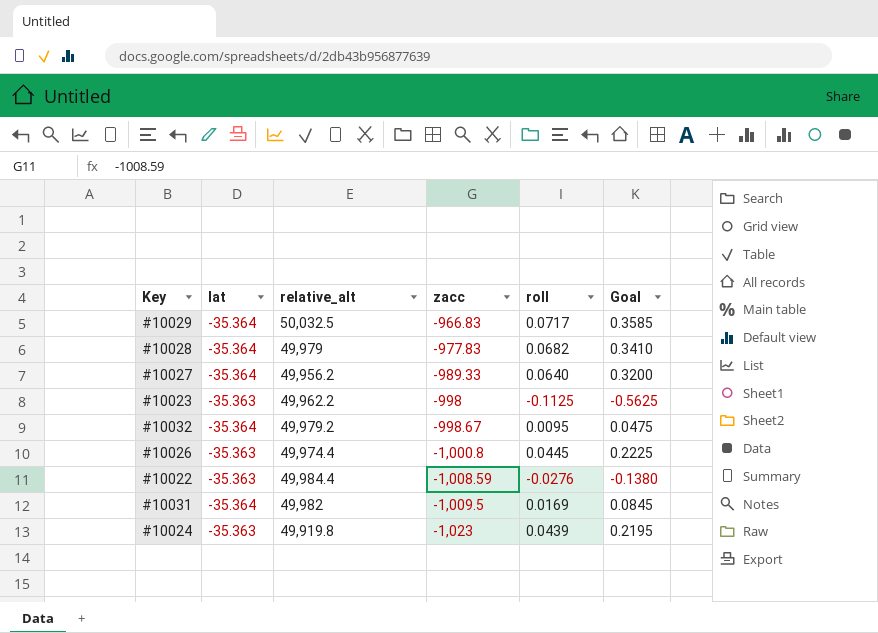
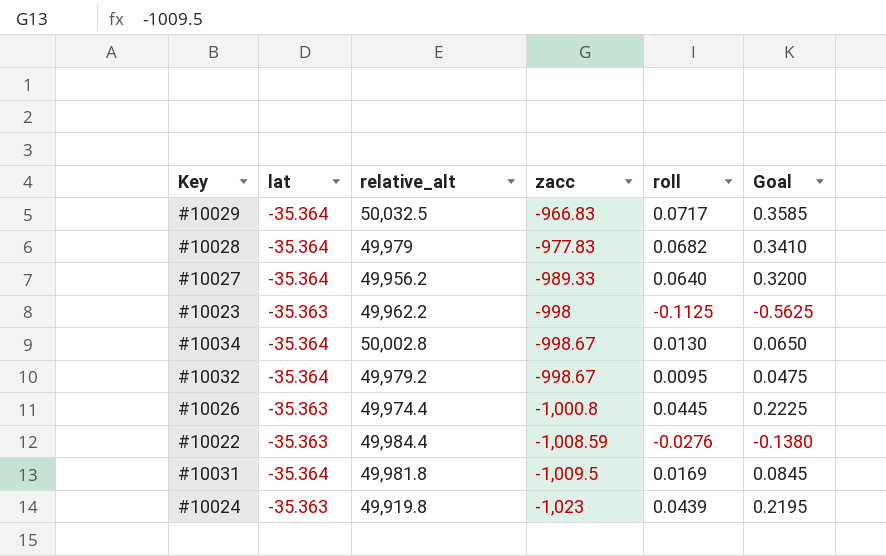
row #10034: none -> -35.364 | 50,002.8 | -998.67 | 0.0130 | 0.0650
#10031 | relative_alt: 49,982 -> 49,981.8

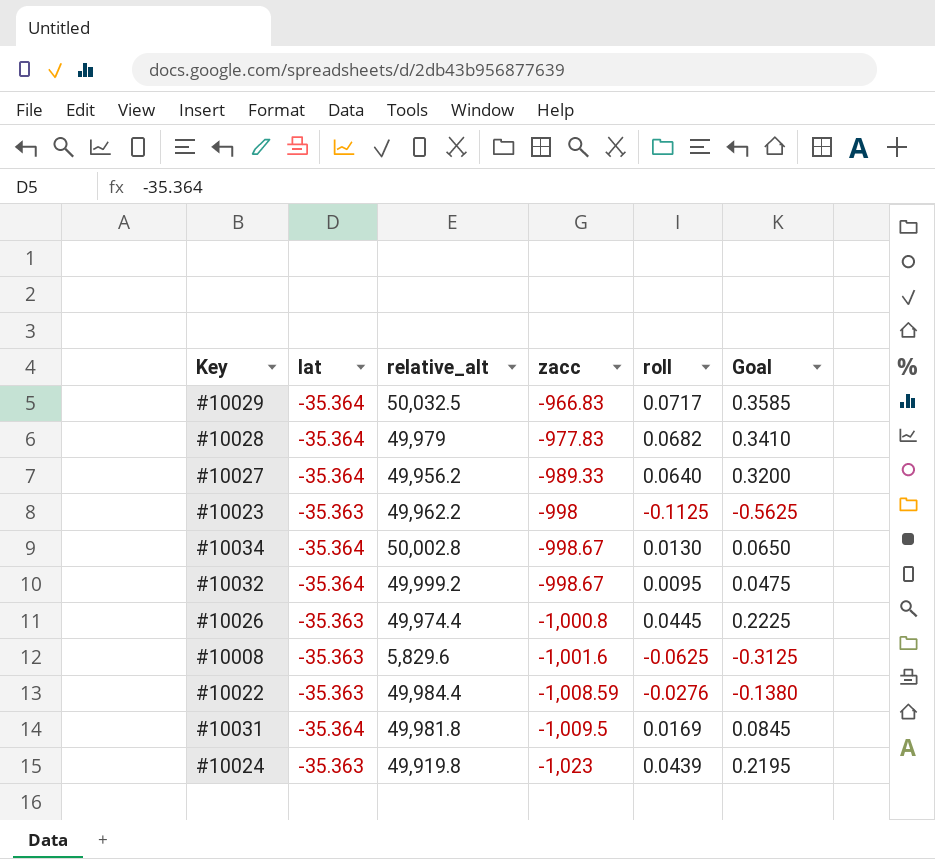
#10032 | relative_alt: 49,979.2 -> 49,999.2
row #10008: none -> -35.363 | 5,829.6 | -1,001.6 | -0.0625 | -0.3125

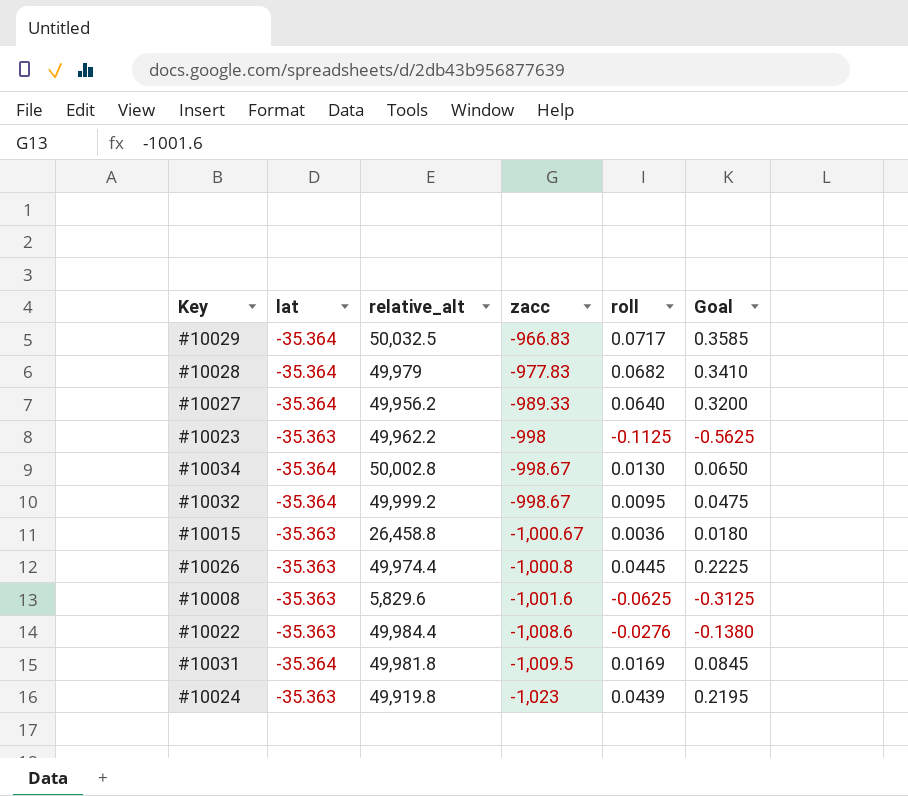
row #10015: none -> -35.363 | 26,458.8 | -1,000.67 | 0.0036 | 0.0180
#10022 | zacc: -1,008.59 -> -1,008.6

